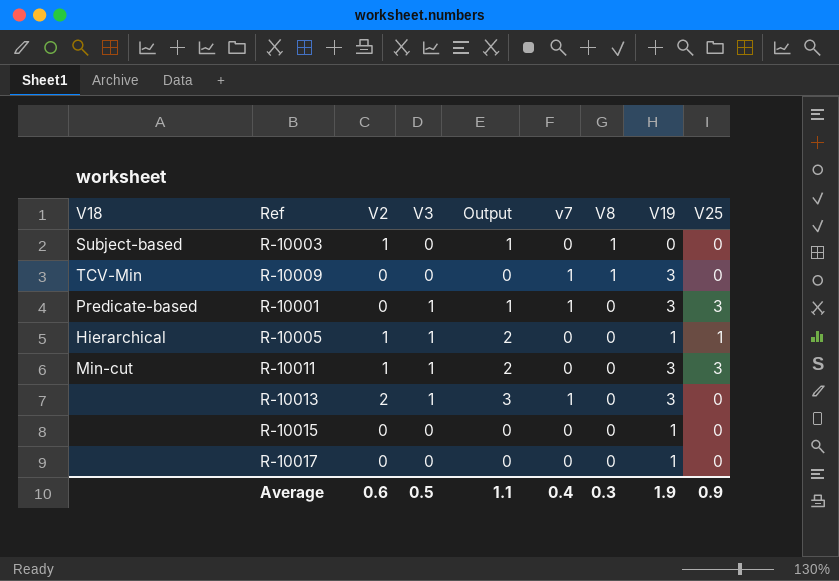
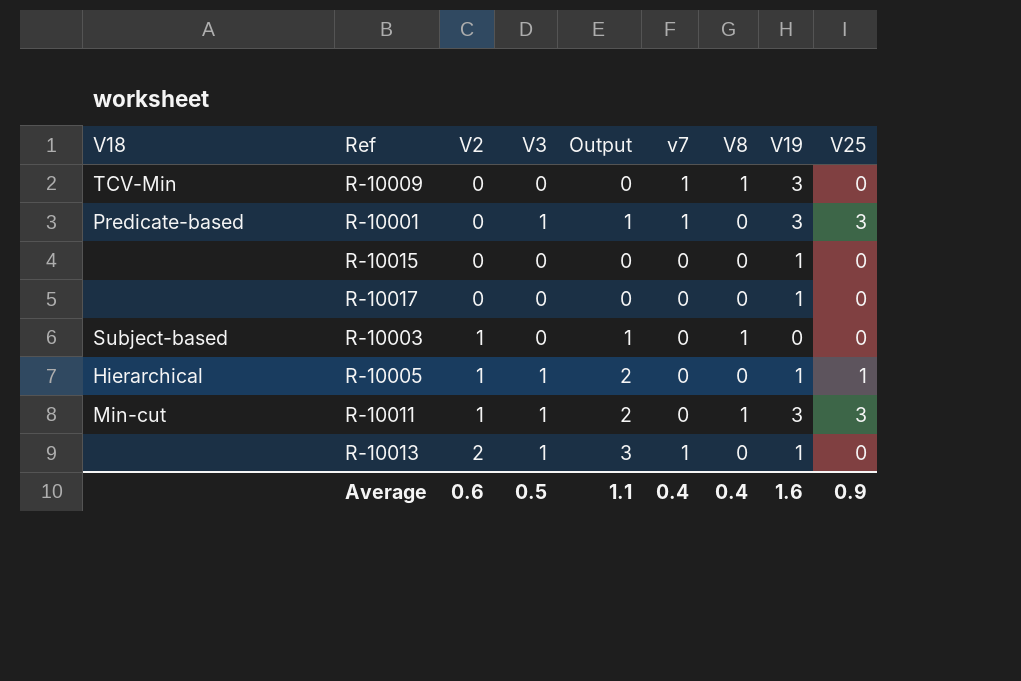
row order: V8 descending -> V2 ascending
R-10011 | V8: 0 -> 1
R-10013 | V19: 3 -> 1
Average | V8: 0.3 -> 0.4
Average | V19: 1.9 -> 1.6

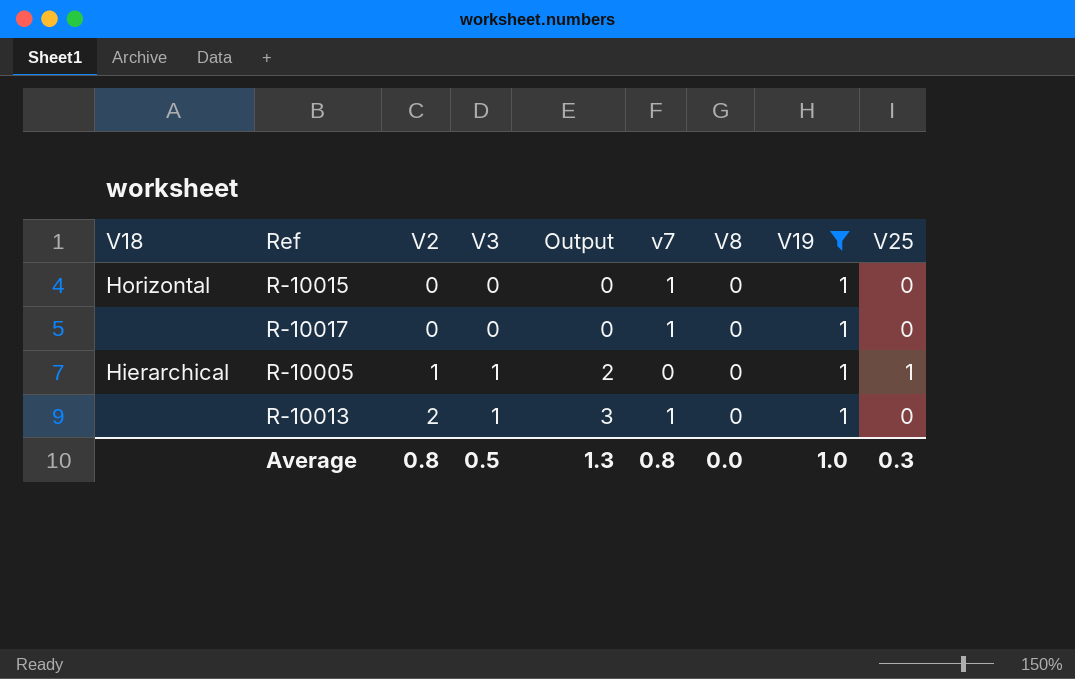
filter: none -> V19 = 1
R-10015 | V18: none -> Horizontal
R-10015 | v7: 0 -> 1
R-10017 | v7: 0 -> 1
Average | V2: 0.6 -> 0.8
Average | Output: 1.1 -> 1.3
Average | v7: 0.4 -> 0.8
Average | V8: 0.4 -> 0.0
Average | V19: 1.6 -> 1.0
Average | V25: 0.9 -> 0.3

